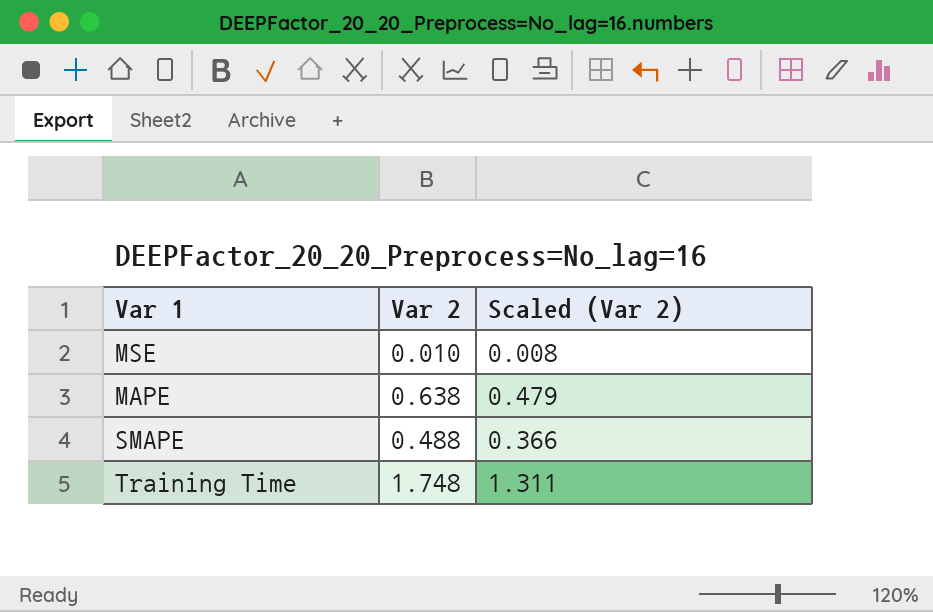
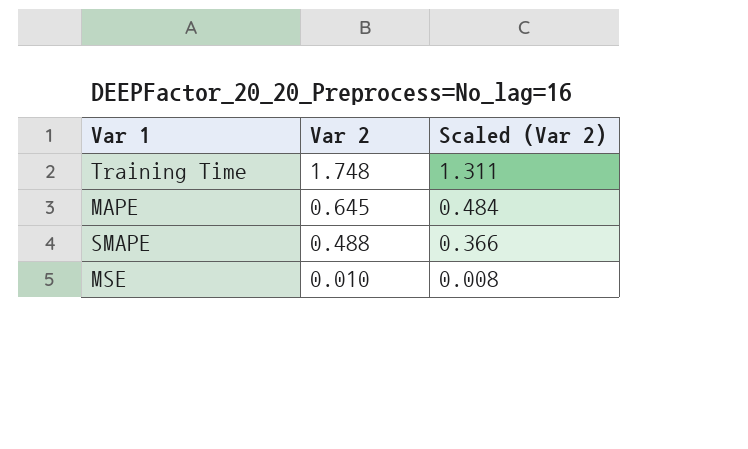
row order: none -> Var 2 descending
MAPE | Var 2: 0.638 -> 0.645
MAPE | Scaled (Var 2): 0.479 -> 0.484

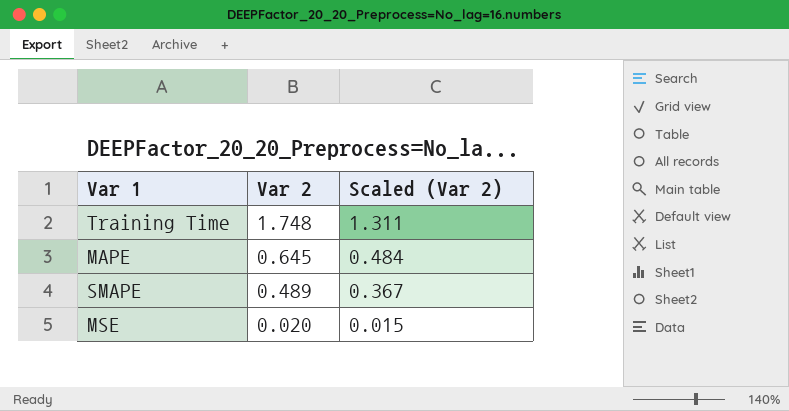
SMAPE | Var 2: 0.488 -> 0.489
SMAPE | Scaled (Var 2): 0.366 -> 0.367
MSE | Var 2: 0.010 -> 0.020
MSE | Scaled (Var 2): 0.008 -> 0.015

